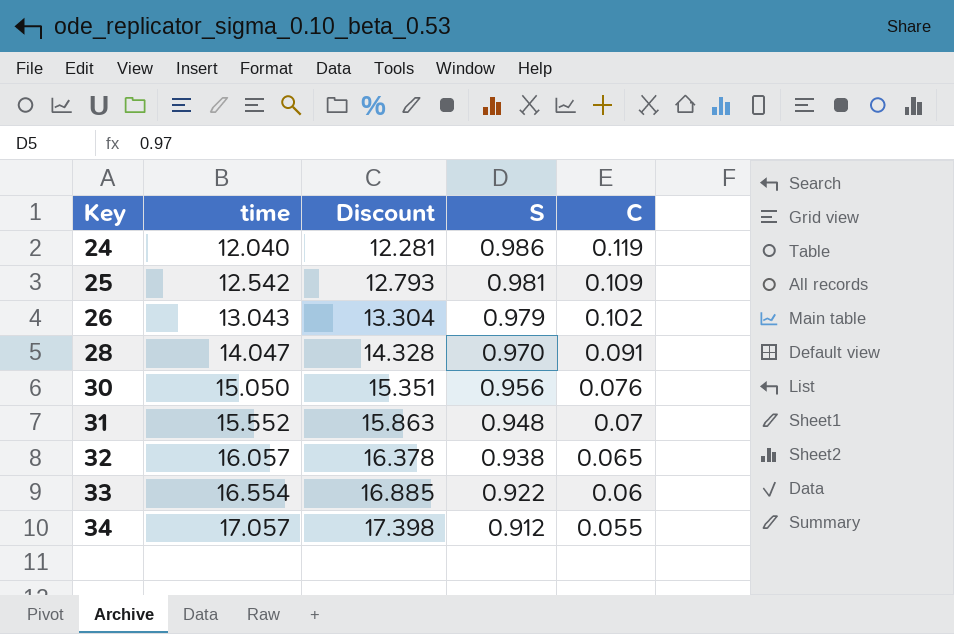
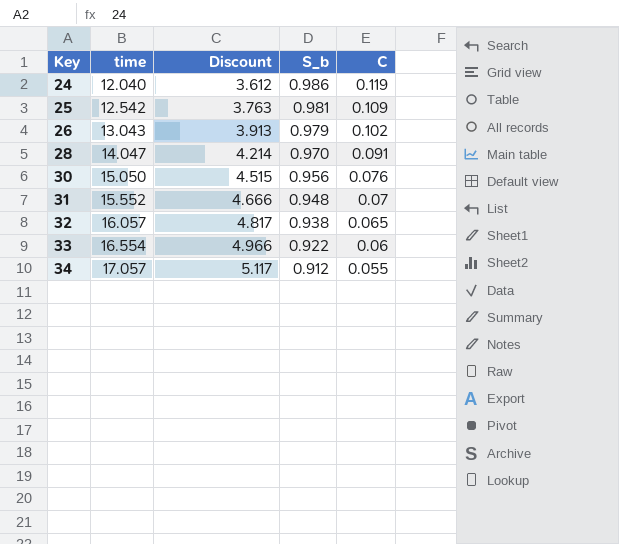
column Discount | formula: [time] * 1.02 -> [time] * 0.3
column name: S -> S_b

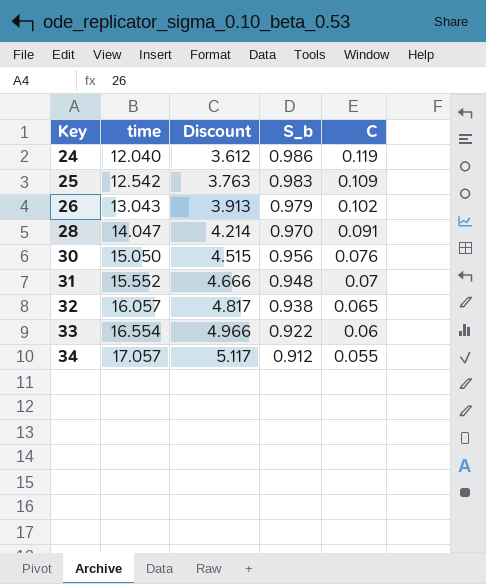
25 | S_b: 0.981 -> 0.983

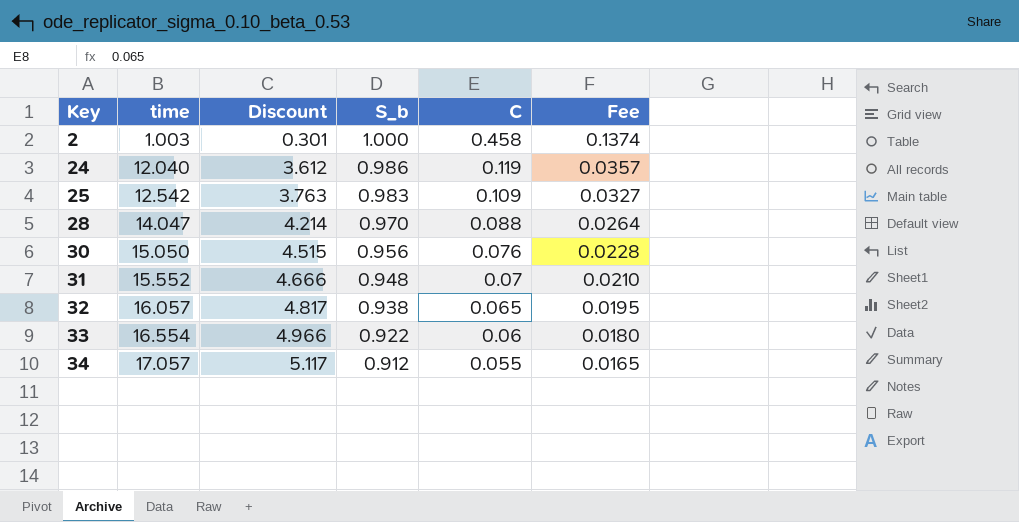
column Fee | formula: none -> [C] * 0.3
row 26: 13.043 | 3.913 | 0.979 | 0.102 -> none
row 2: none -> 1.003 | 0.301 | 1.000 | 0.458 | 0.1374
28 | C: 0.091 -> 0.088

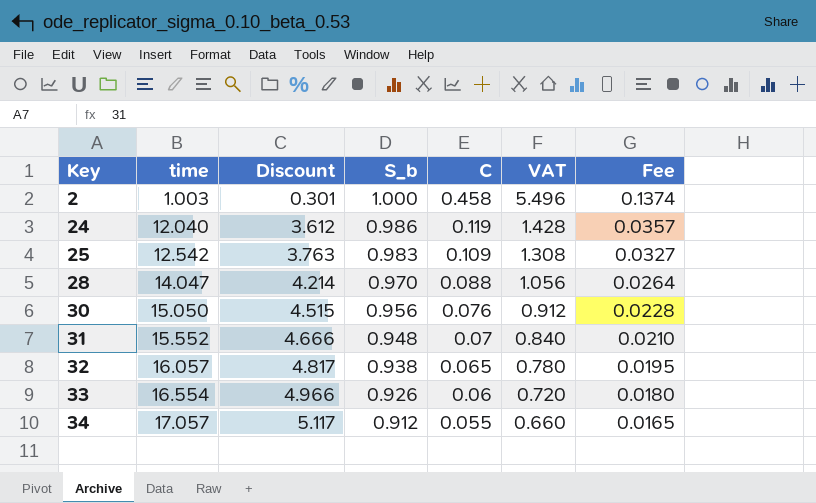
column VAT | formula: none -> [C] * 12
33 | S_b: 0.922 -> 0.926

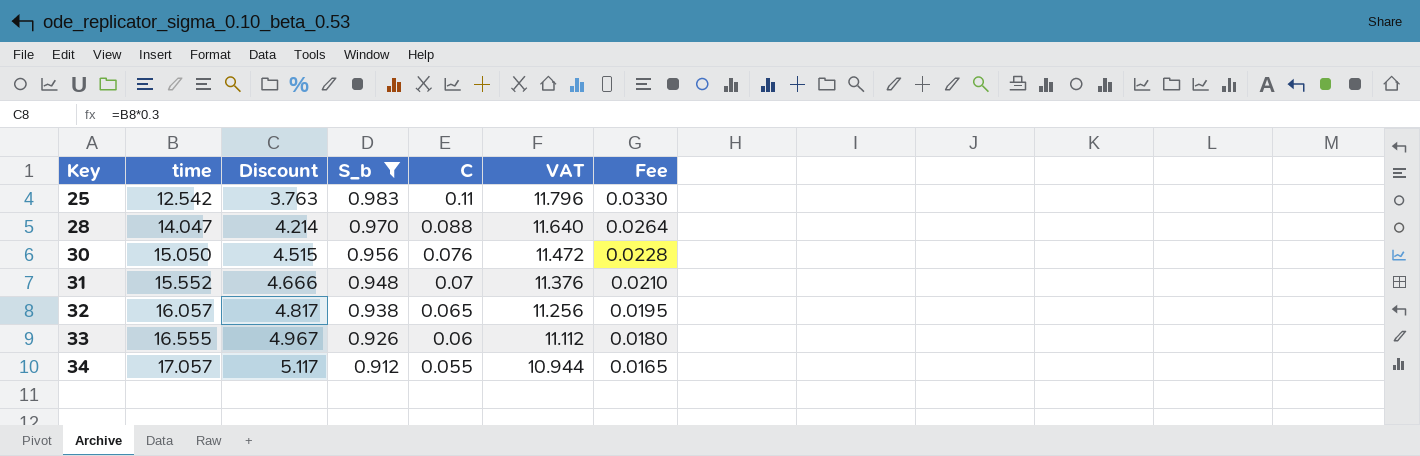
filter: none -> S_b <= 0.983
column VAT | formula: [C] * 12 -> [S_b] * 12
25 | C: 0.109 -> 0.11
25 | Fee: 0.0327 -> 0.0330
33 | time: 16.554 -> 16.555
33 | Discount: 4.966 -> 4.967

